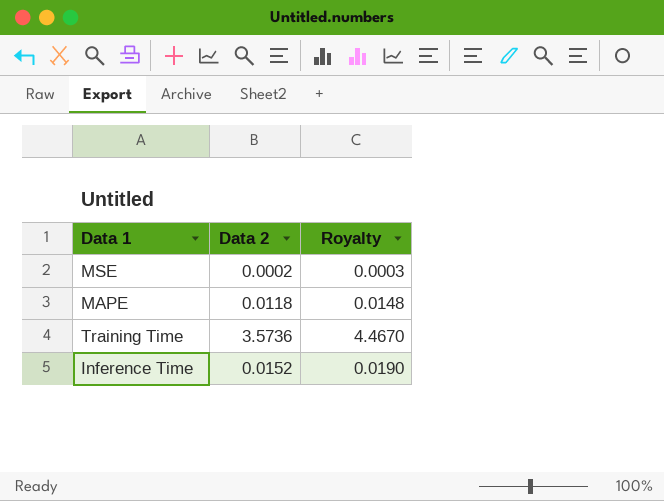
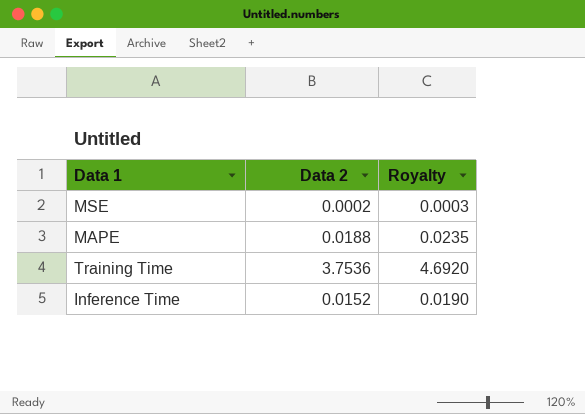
MAPE | Data 2: 0.0118 -> 0.0188
MAPE | Royalty: 0.0148 -> 0.0235
Training Time | Data 2: 3.5736 -> 3.7536
Training Time | Royalty: 4.4670 -> 4.6920

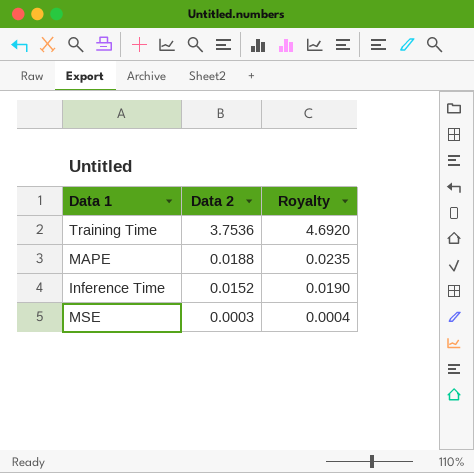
row order: none -> Data 2 descending
MSE | Data 2: 0.0002 -> 0.0003
MSE | Royalty: 0.0003 -> 0.0004

